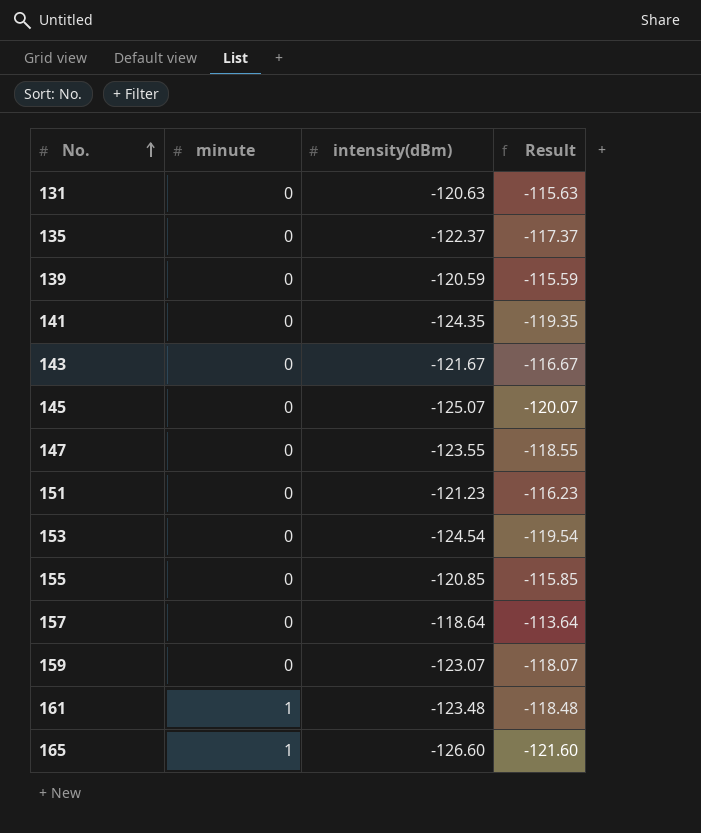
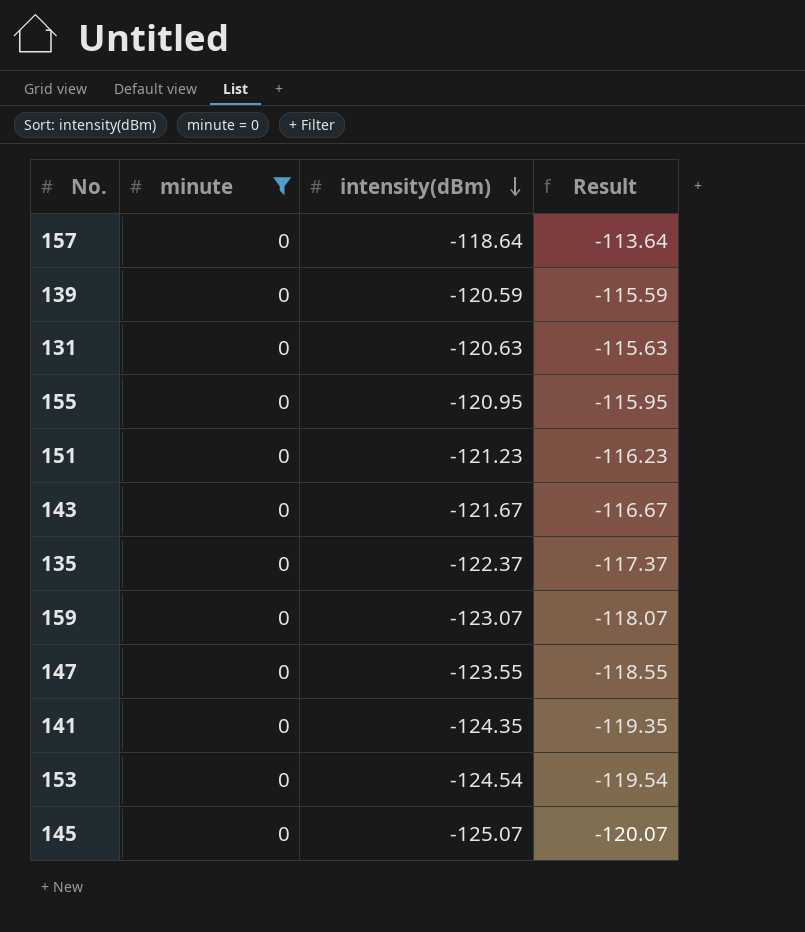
filter: none -> minute = 0
row order: No. ascending -> intensity(dBm) descending
155 | intensity(dBm): -120.85 -> -120.95
155 | Result: -115.85 -> -115.95

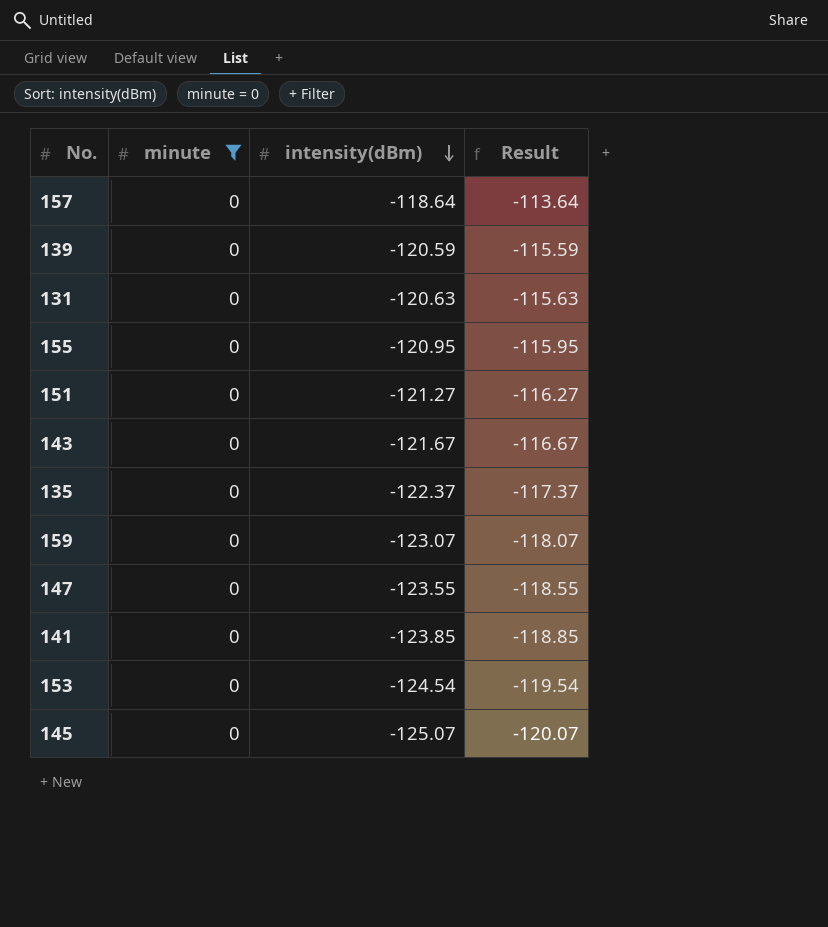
151 | intensity(dBm): -121.23 -> -121.27
151 | Result: -116.23 -> -116.27
141 | intensity(dBm): -124.35 -> -123.85
141 | Result: -119.35 -> -118.85

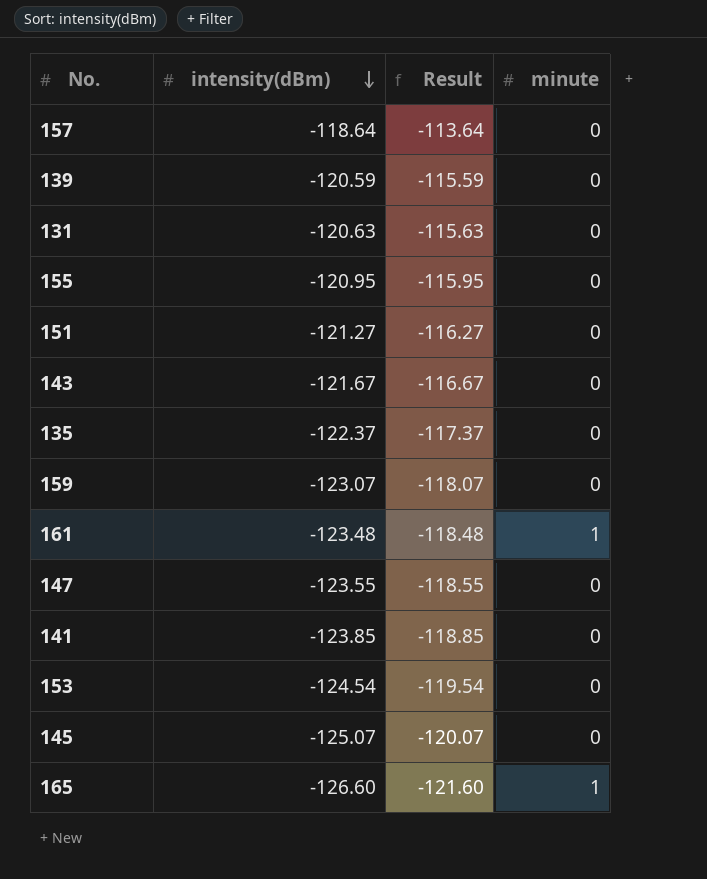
filter: minute = 0 -> none
column minute | position: 2 -> 4

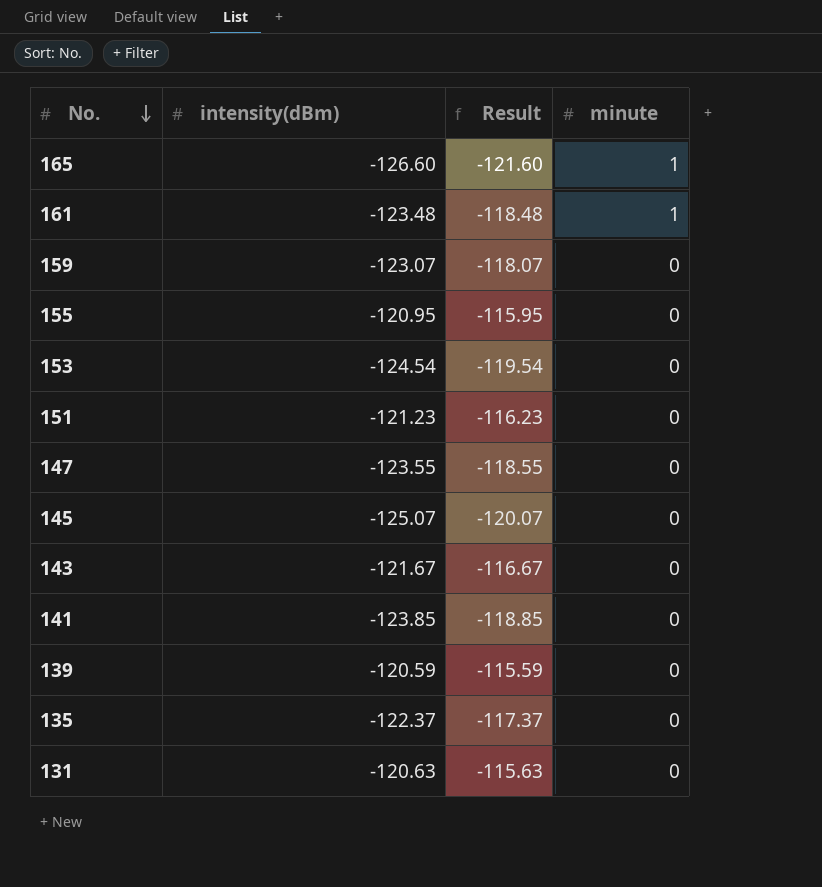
row order: intensity(dBm) descending -> No. descending
row 157: -118.64 | -113.64 | 0 -> none
151 | intensity(dBm): -121.27 -> -121.23
151 | Result: -116.27 -> -116.23

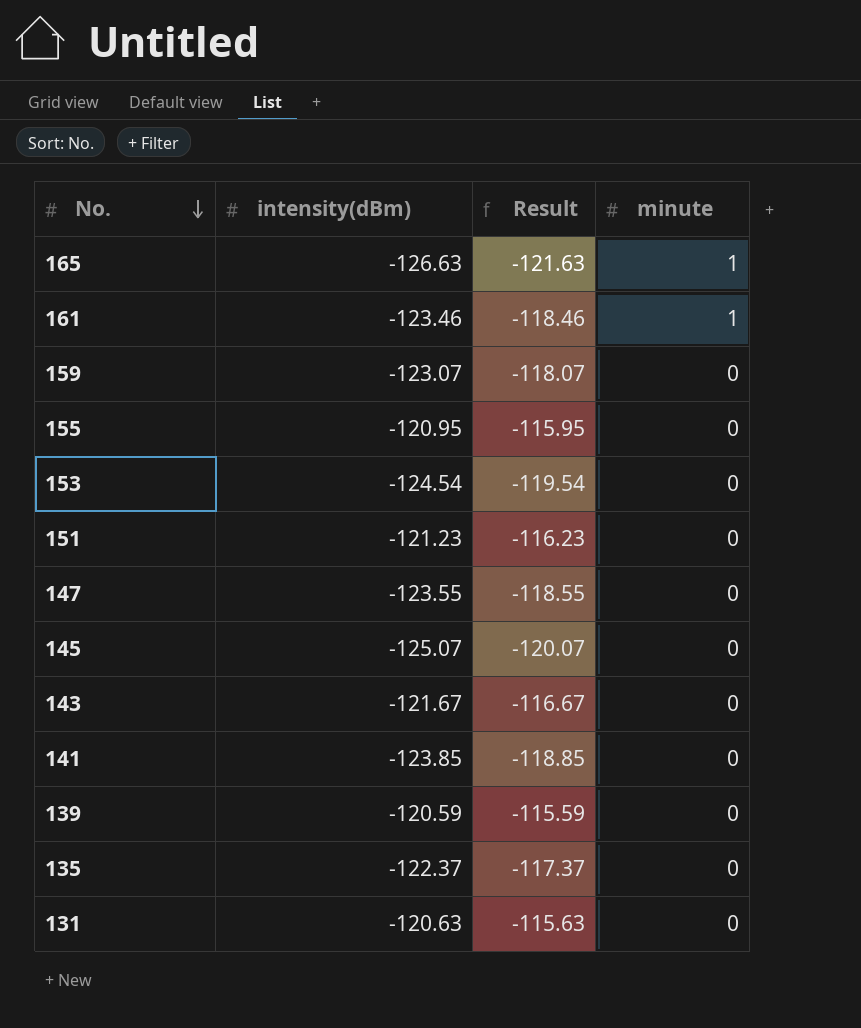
165 | intensity(dBm): -126.60 -> -126.63
165 | Result: -121.60 -> -121.63
161 | intensity(dBm): -123.48 -> -123.46
161 | Result: -118.48 -> -118.46

